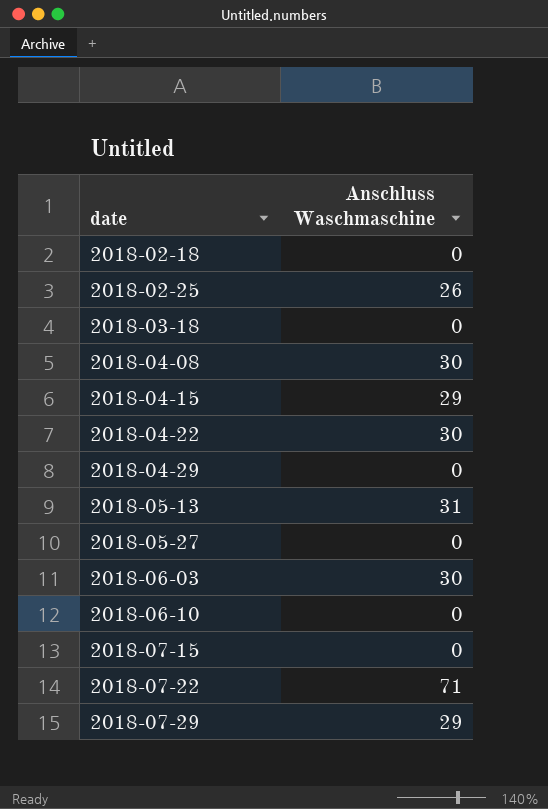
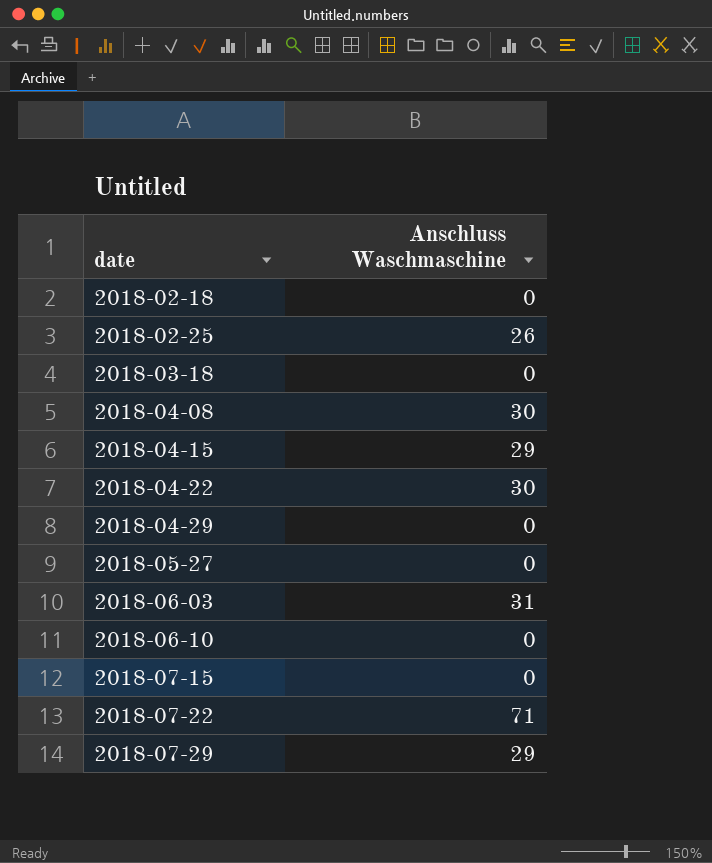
row 2018-05-13: 31 -> none
2018-06-03 | Anschluss Waschmaschine: 30 -> 31

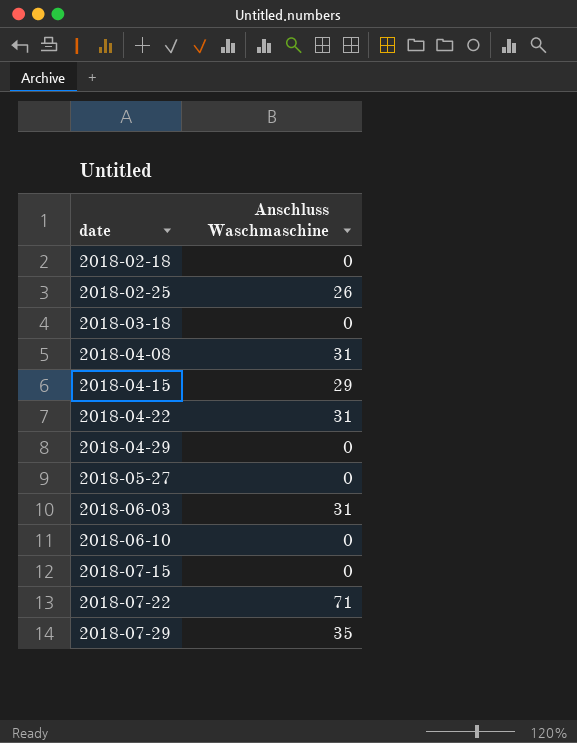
2018-04-08 | Anschluss Waschmaschine: 30 -> 31
2018-04-22 | Anschluss Waschmaschine: 30 -> 31
2018-07-29 | Anschluss Waschmaschine: 29 -> 35

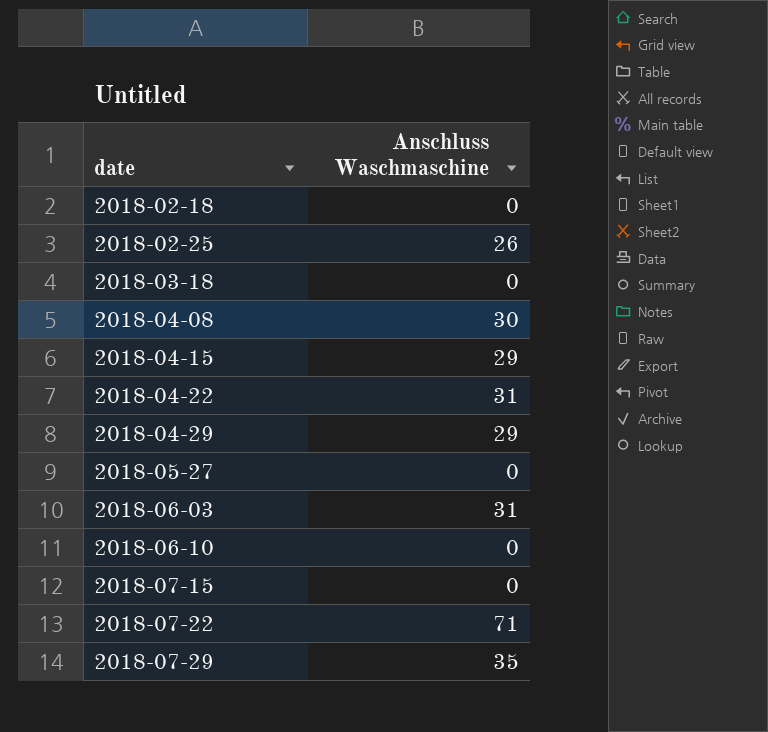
2018-04-08 | Anschluss Waschmaschine: 31 -> 30
2018-04-29 | Anschluss Waschmaschine: 0 -> 29

